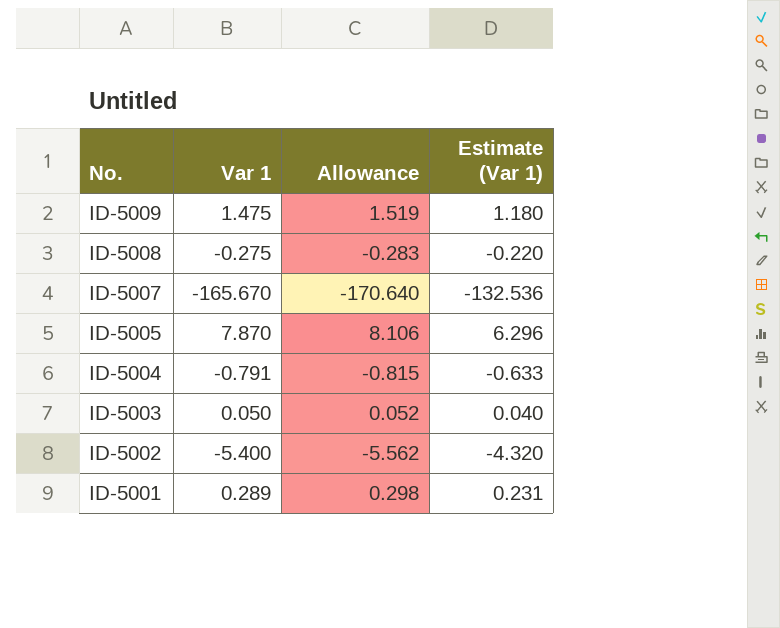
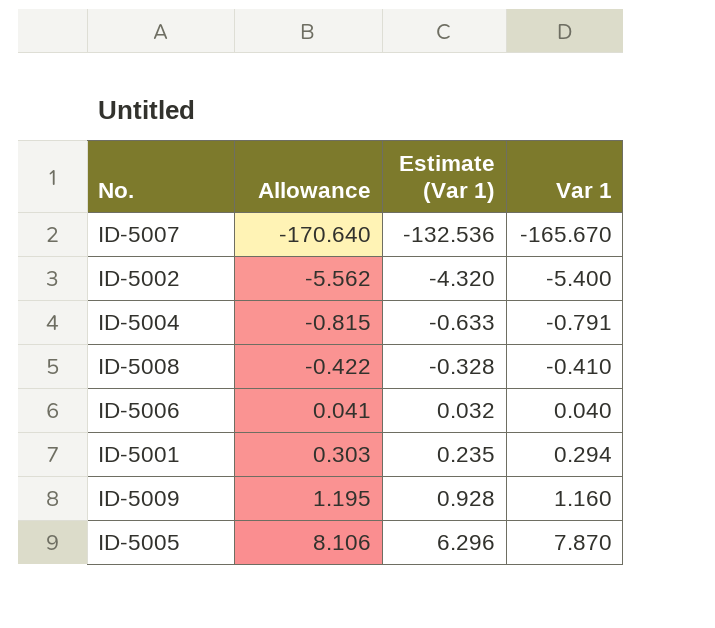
row order: No. descending -> Allowance ascending
column Var 1 | position: 2 -> 4
row ID-5003: 0.050 | 0.052 | 0.040 -> none
ID-5008 | Allowance: -0.283 -> -0.422
ID-5008 | Estimate (Var 1): -0.220 -> -0.328
ID-5008 | Var 1: -0.275 -> -0.410
row ID-5006: none -> 0.041 | 0.032 | 0.040
ID-5001 | Allowance: 0.298 -> 0.303
ID-5001 | Estimate (Var 1): 0.231 -> 0.235
ID-5001 | Var 1: 0.289 -> 0.294
ID-5009 | Allowance: 1.519 -> 1.195
ID-5009 | Estimate (Var 1): 1.180 -> 0.928
ID-5009 | Var 1: 1.475 -> 1.160

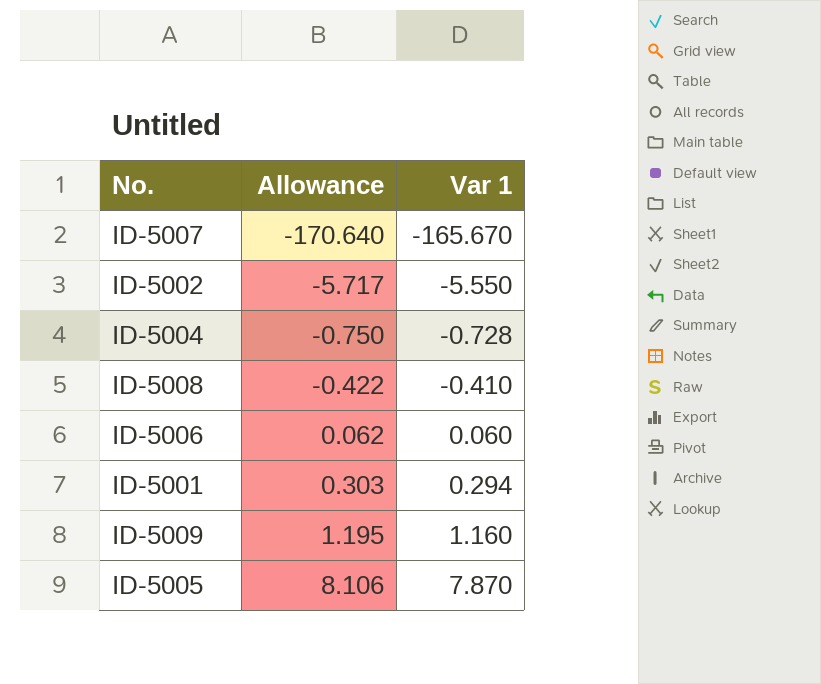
column Estimate (Var 1) | formula: [Var 1] * 0.8 -> none
ID-5002 | Allowance: -5.562 -> -5.717
ID-5002 | Var 1: -5.400 -> -5.550
ID-5004 | Allowance: -0.815 -> -0.750
ID-5004 | Var 1: -0.791 -> -0.728
ID-5006 | Allowance: 0.041 -> 0.062
ID-5006 | Var 1: 0.040 -> 0.060

